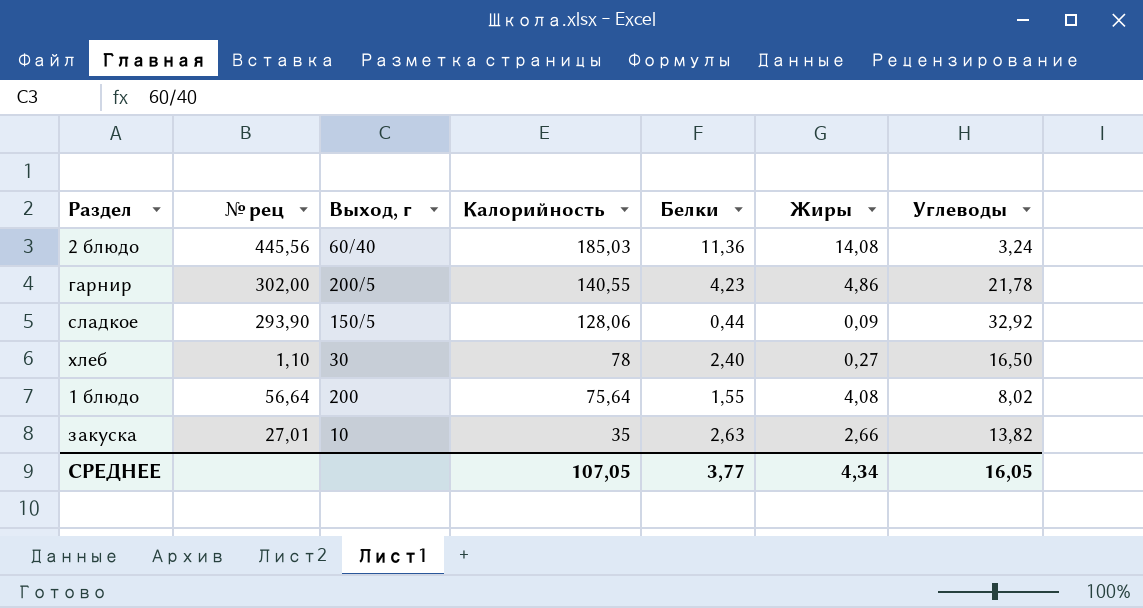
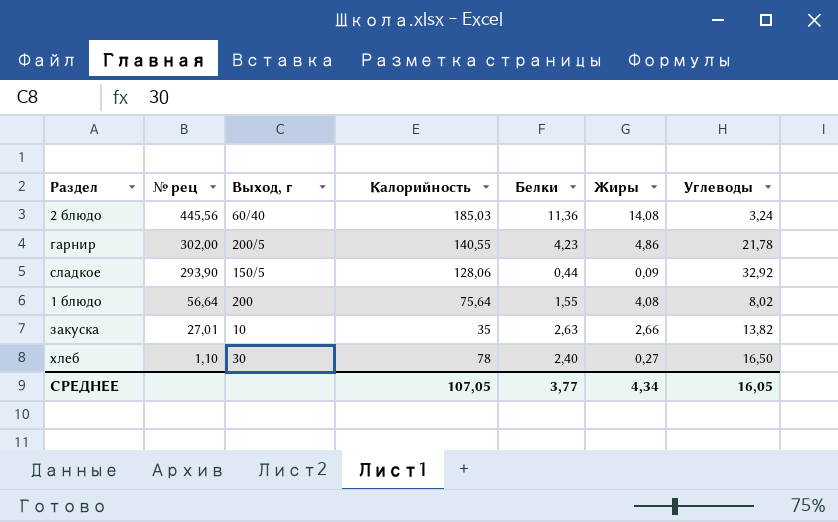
row order: Калорийность descending -> № рец descending

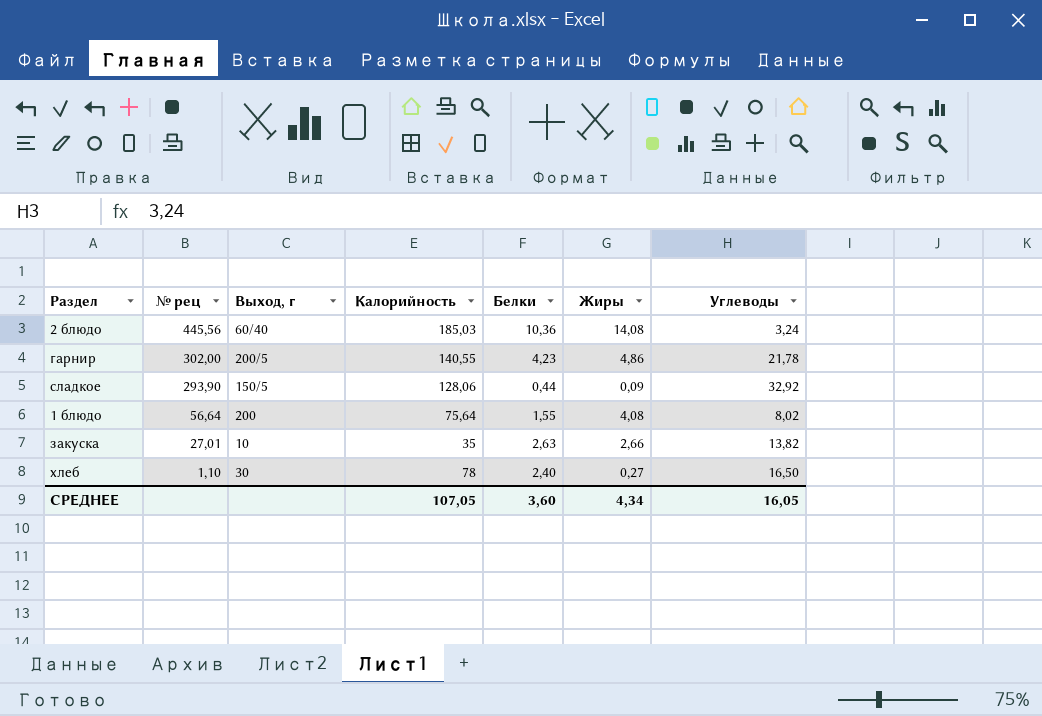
2 блюдо | Белки: 11,36 -> 10,36
СРЕДНЕЕ | Белки: 3,77 -> 3,60

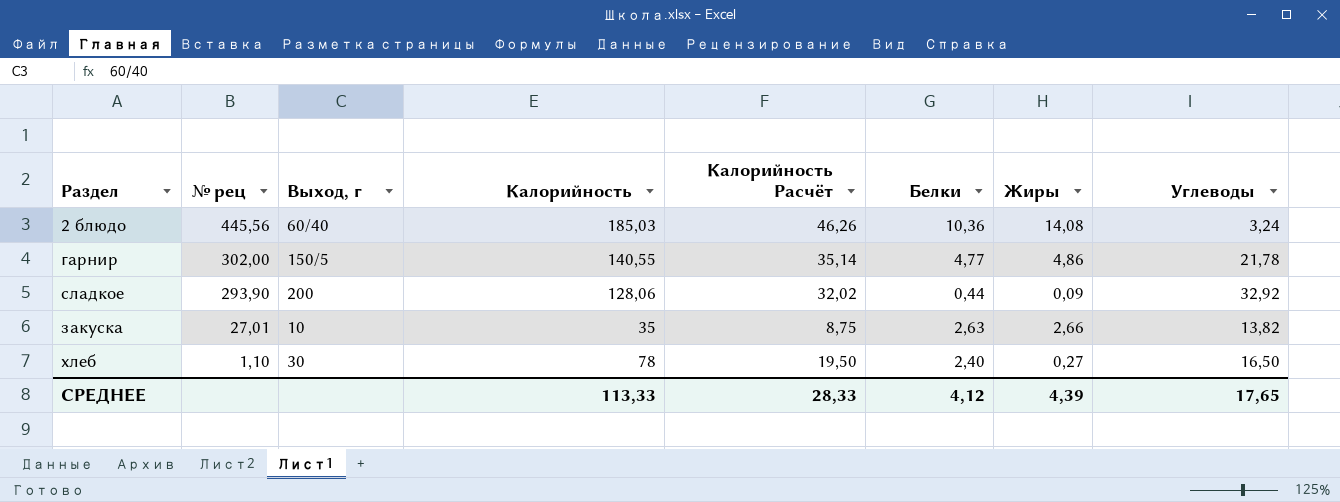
column Калорийность Расчёт | formula: none -> [Калорийность] * 0,25
row 1 блюдо: 56,64 | 200 | 75,64 | 1,55 | 4,08 | 8,02 -> none
гарнир | Выход, г: 200/5 -> 150/5
гарнир | Белки: 4,23 -> 4,77
сладкое | Выход, г: 150/5 -> 200
СРЕДНЕЕ | Калорийность: 107,05 -> 113,33
СРЕДНЕЕ | Белки: 3,60 -> 4,12
СРЕДНЕЕ | Жиры: 4,34 -> 4,39
СРЕДНЕЕ | Углеводы: 16,05 -> 17,65

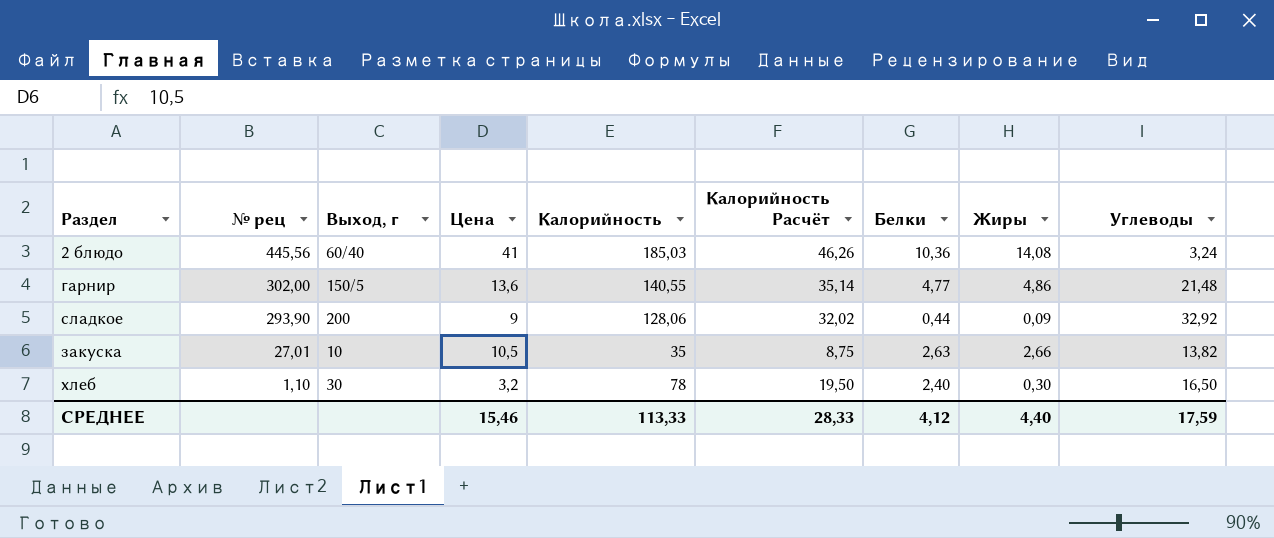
column Цена | position: none -> 4
гарнир | Углеводы: 21,78 -> 21,48
хлеб | Жиры: 0,27 -> 0,30
СРЕДНЕЕ | Жиры: 4,39 -> 4,40
СРЕДНЕЕ | Углеводы: 17,65 -> 17,59

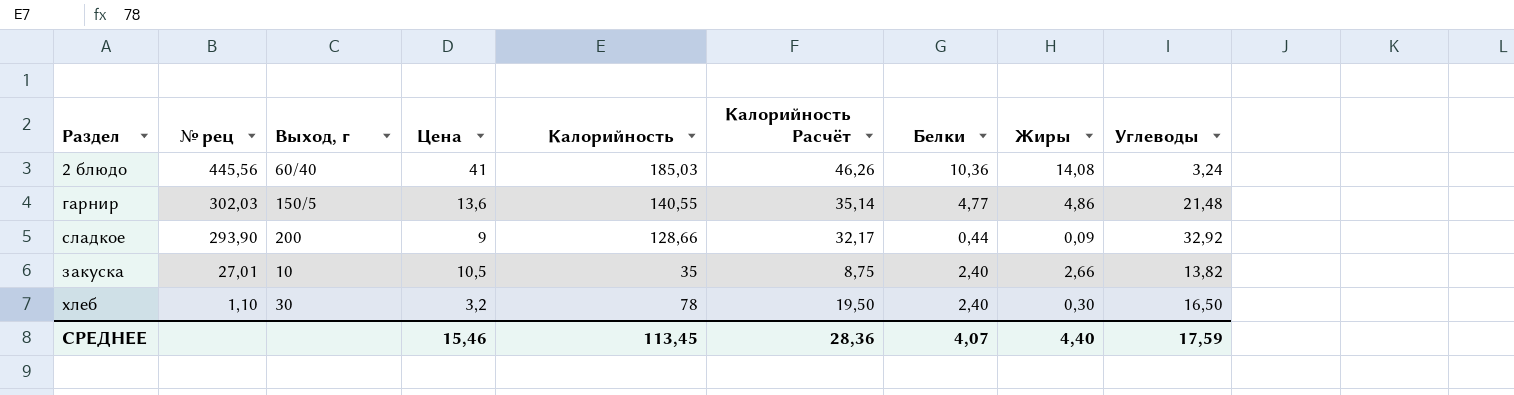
гарнир | № рец: 302,00 -> 302,03
сладкое | Калорийность: 128,06 -> 128,66
сладкое | Калорийность Расчёт: 32,02 -> 32,17
закуска | Белки: 2,63 -> 2,40
СРЕДНЕЕ | Калорийность: 113,33 -> 113,45
СРЕДНЕЕ | Калорийность Расчёт: 28,33 -> 28,36
СРЕДНЕЕ | Белки: 4,12 -> 4,07

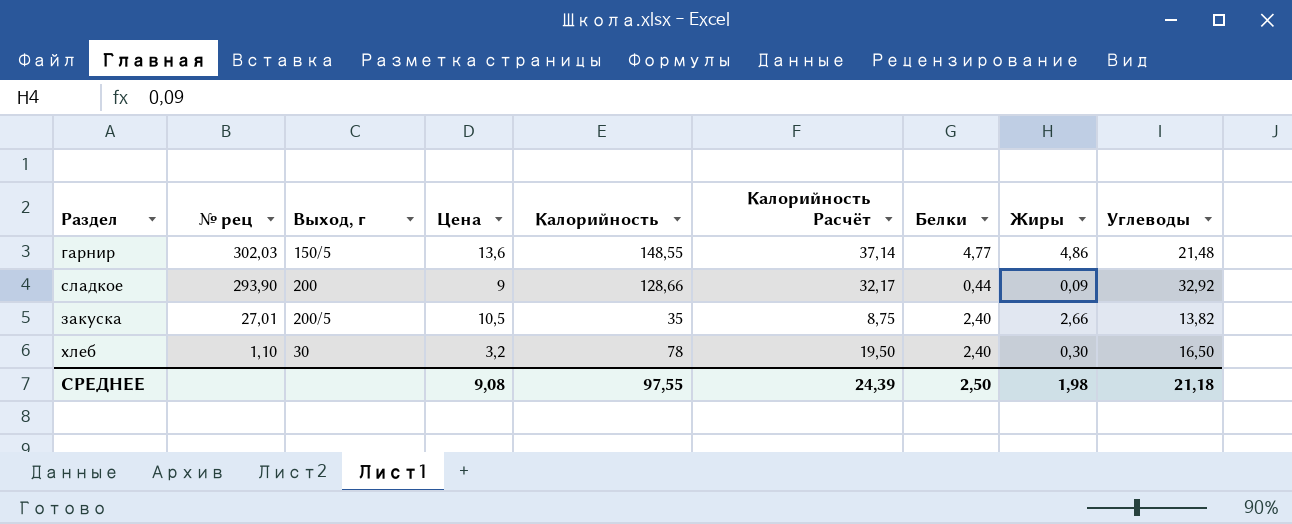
row 2 блюдо: 445,56 | 60/40 | 41 | 185,03 | 46,26 | 10,36 | 14,08 | 3,24 -> none
гарнир | Калорийность: 140,55 -> 148,55
гарнир | Калорийность Расчёт: 35,14 -> 37,14
закуска | Выход, г: 10 -> 200/5
СРЕДНЕЕ | Цена: 15,46 -> 9,08
СРЕДНЕЕ | Калорийность: 113,45 -> 97,55
СРЕДНЕЕ | Калорийность Расчёт: 28,36 -> 24,39
СРЕДНЕЕ | Белки: 4,07 -> 2,50
СРЕДНЕЕ | Жиры: 4,40 -> 1,98
СРЕДНЕЕ | Углеводы: 17,59 -> 21,18

